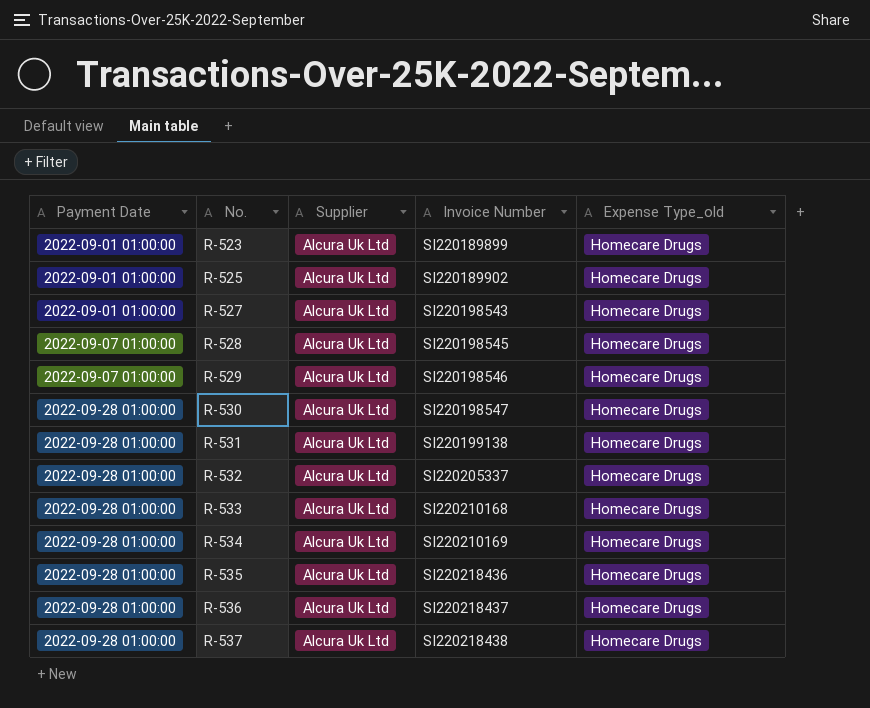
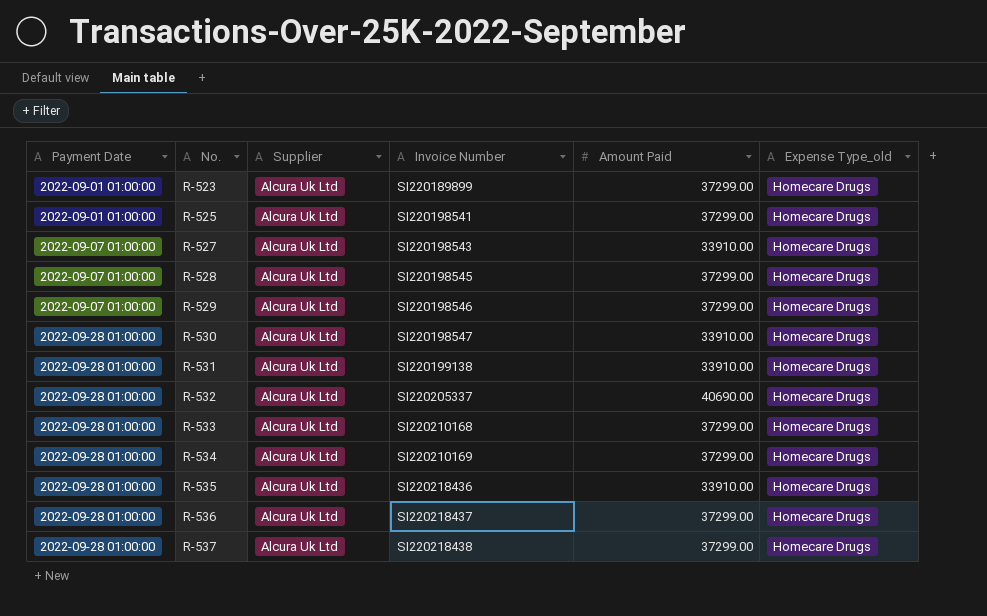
column Amount Paid | position: none -> 5
R-525 | Invoice Number: SI220189902 -> SI220198541
R-527 | Payment Date: 2022-09-01 01:00:00 -> 2022-09-07 01:00:00

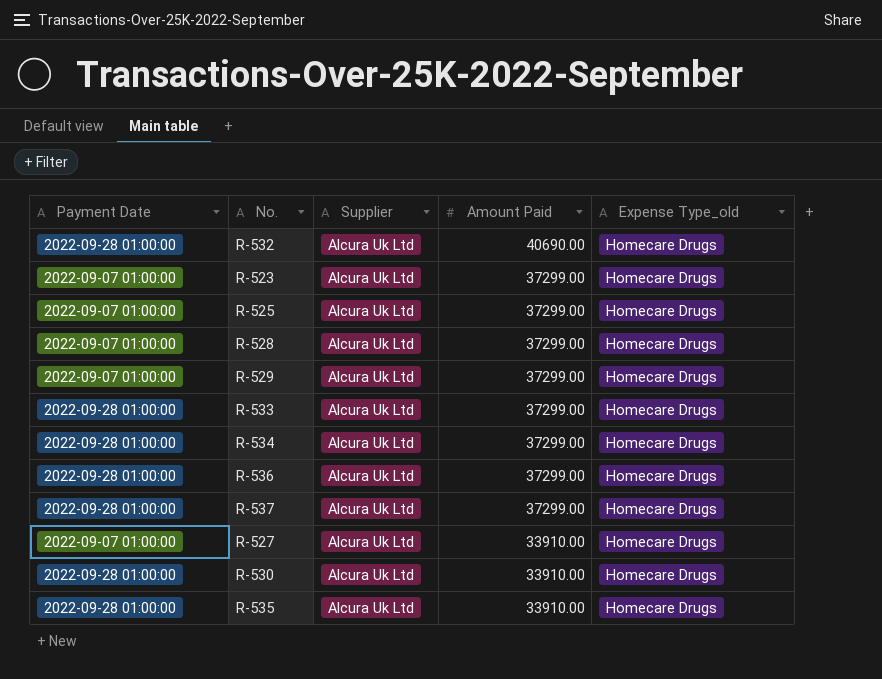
row order: Payment Date ascending -> Amount Paid descending
column Invoice Number | position: 4 -> none
row R-531: 2022-09-28 01:00:00 | Alcura Uk Ltd | SI220199138 | 33910.00 | Homecare Drugs -> none
R-523 | Payment Date: 2022-09-01 01:00:00 -> 2022-09-07 01:00:00
R-525 | Payment Date: 2022-09-01 01:00:00 -> 2022-09-07 01:00:00

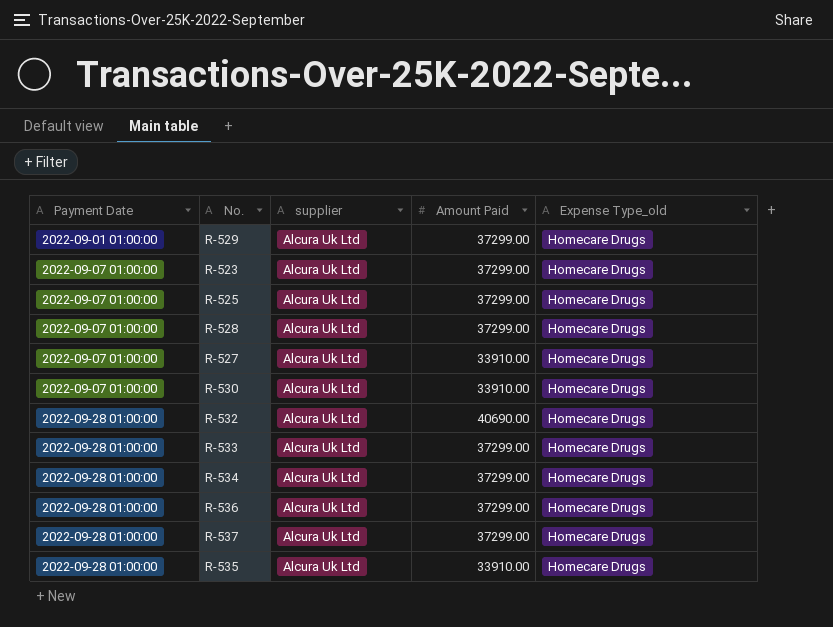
row order: Amount Paid descending -> Payment Date ascending
column name: Supplier -> supplier
R-529 | Payment Date: 2022-09-07 01:00:00 -> 2022-09-01 01:00:00
R-530 | Payment Date: 2022-09-28 01:00:00 -> 2022-09-07 01:00:00

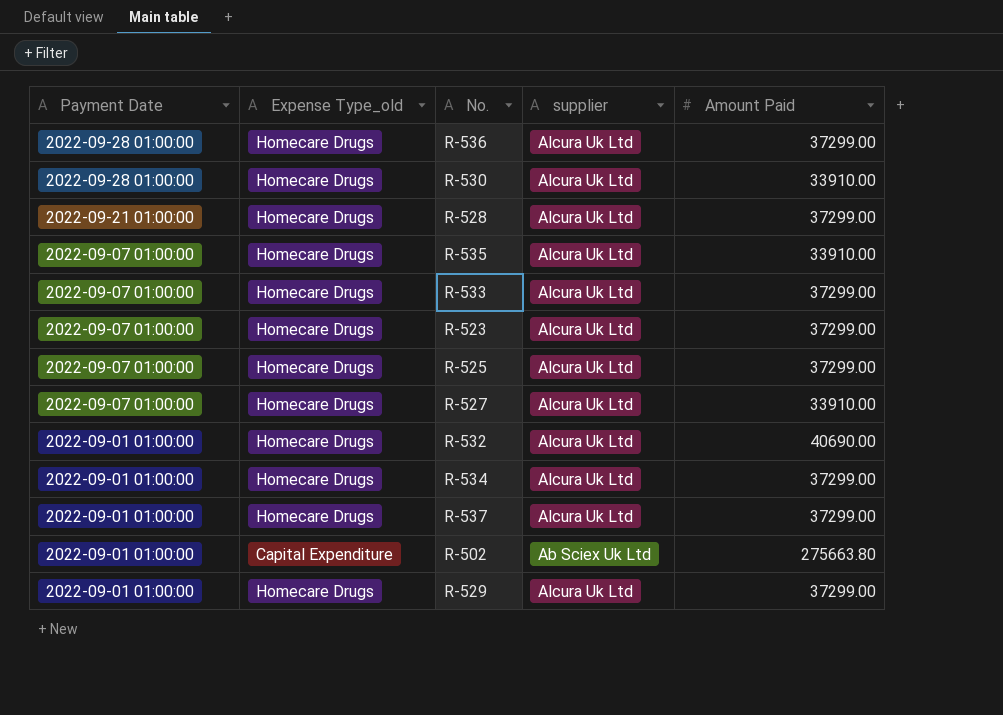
row order: Payment Date ascending -> Payment Date descending
column Expense Type_old | position: 5 -> 2
R-530 | Payment Date: 2022-09-07 01:00:00 -> 2022-09-28 01:00:00
R-528 | Payment Date: 2022-09-07 01:00:00 -> 2022-09-21 01:00:00
R-535 | Payment Date: 2022-09-28 01:00:00 -> 2022-09-07 01:00:00
R-533 | Payment Date: 2022-09-28 01:00:00 -> 2022-09-07 01:00:00
R-532 | Payment Date: 2022-09-28 01:00:00 -> 2022-09-01 01:00:00
R-534 | Payment Date: 2022-09-28 01:00:00 -> 2022-09-01 01:00:00
R-537 | Payment Date: 2022-09-28 01:00:00 -> 2022-09-01 01:00:00
row R-502: none -> 2022-09-01 01:00:00 | Capital Expenditure | Ab Sciex Uk Ltd | 275663.80

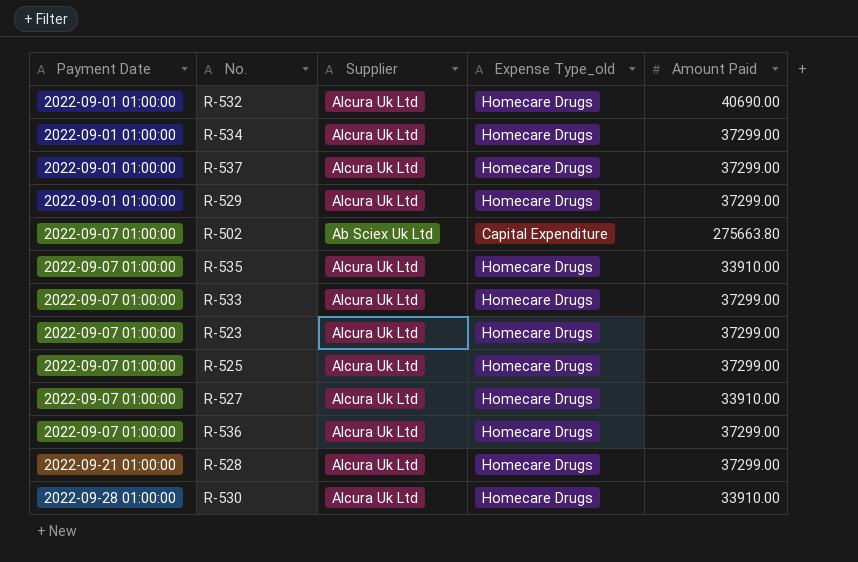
row order: Payment Date descending -> Payment Date ascending
column name: supplier -> Supplier
column Expense Type_old | position: 2 -> 4
R-502 | Payment Date: 2022-09-01 01:00:00 -> 2022-09-07 01:00:00
R-536 | Payment Date: 2022-09-28 01:00:00 -> 2022-09-07 01:00:00

